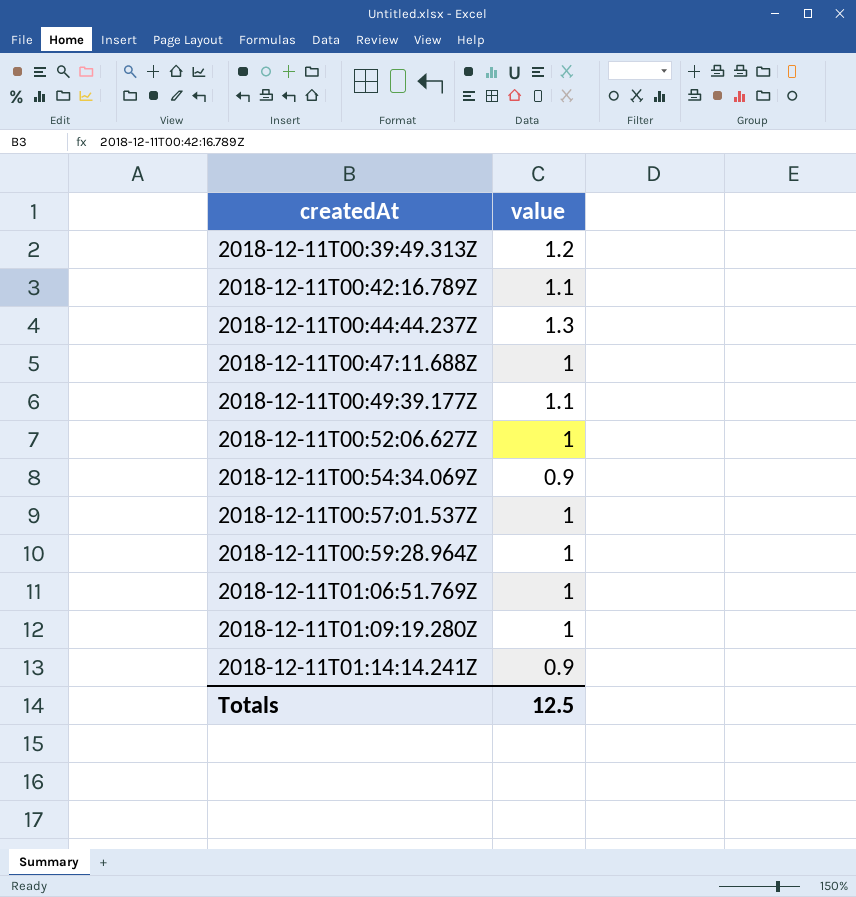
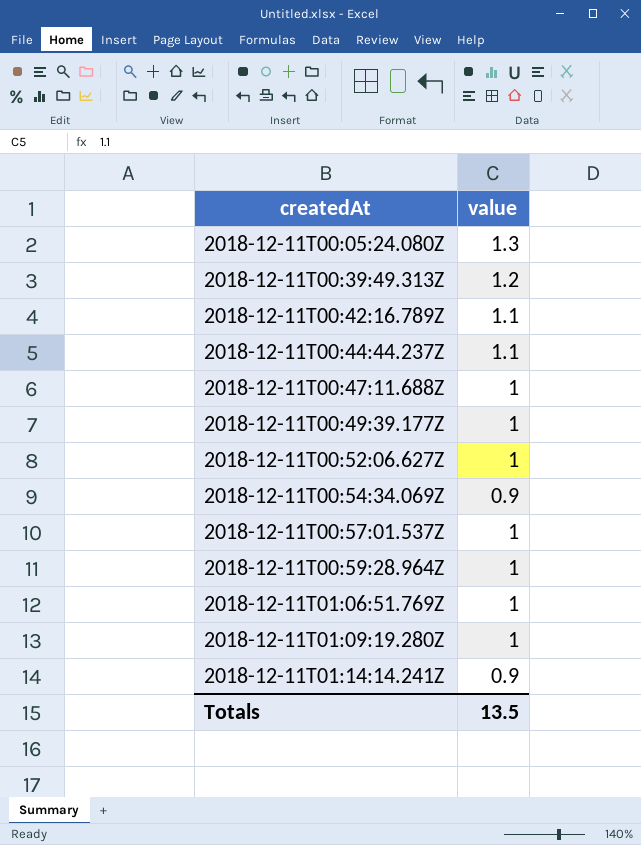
row 2018-12-11T00:05:24.080Z: none -> 1.3
2018-12-11T00:44:44.237Z | value: 1.3 -> 1.1
2018-12-11T00:49:39.177Z | value: 1.1 -> 1
Totals | value: 12.5 -> 13.5

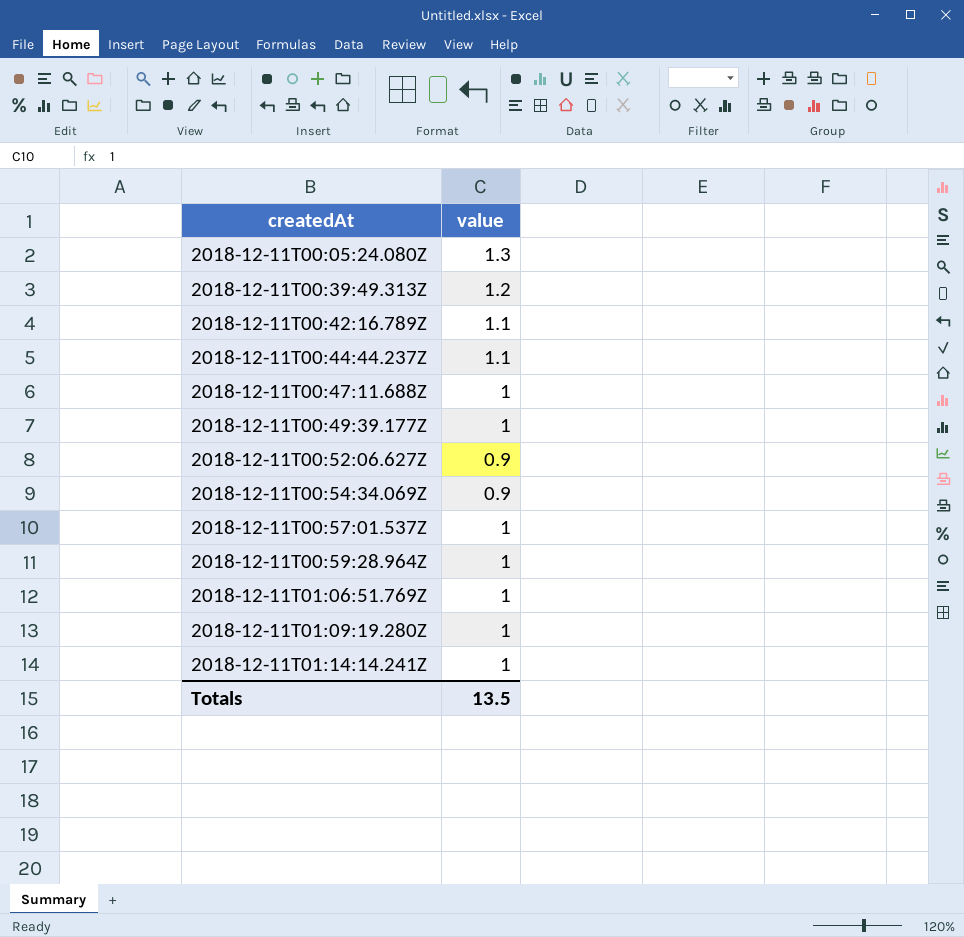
2018-12-11T00:52:06.627Z | value: 1 -> 0.9
2018-12-11T01:14:14.241Z | value: 0.9 -> 1

